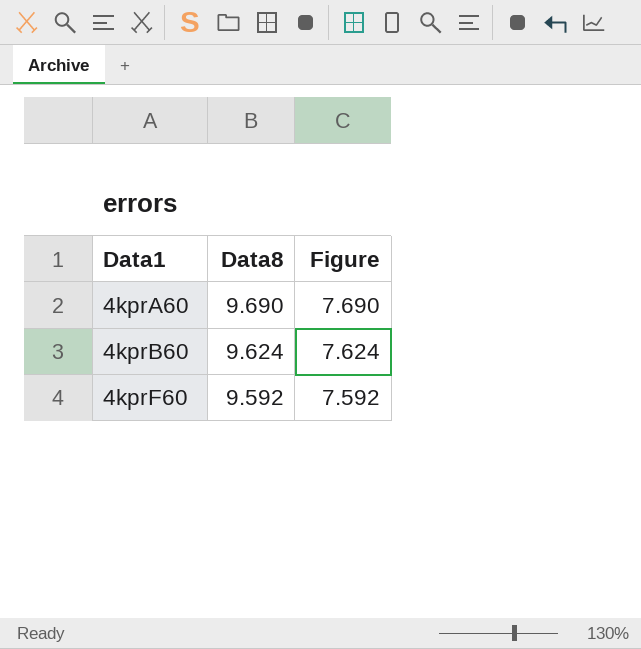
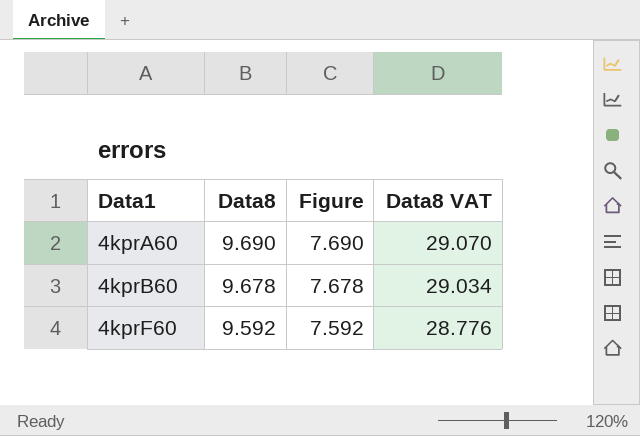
column Data8 VAT | formula: none -> [Data8] * 3
4kprB60 | Data8: 9.624 -> 9.678
4kprB60 | Figure: 7.624 -> 7.678

